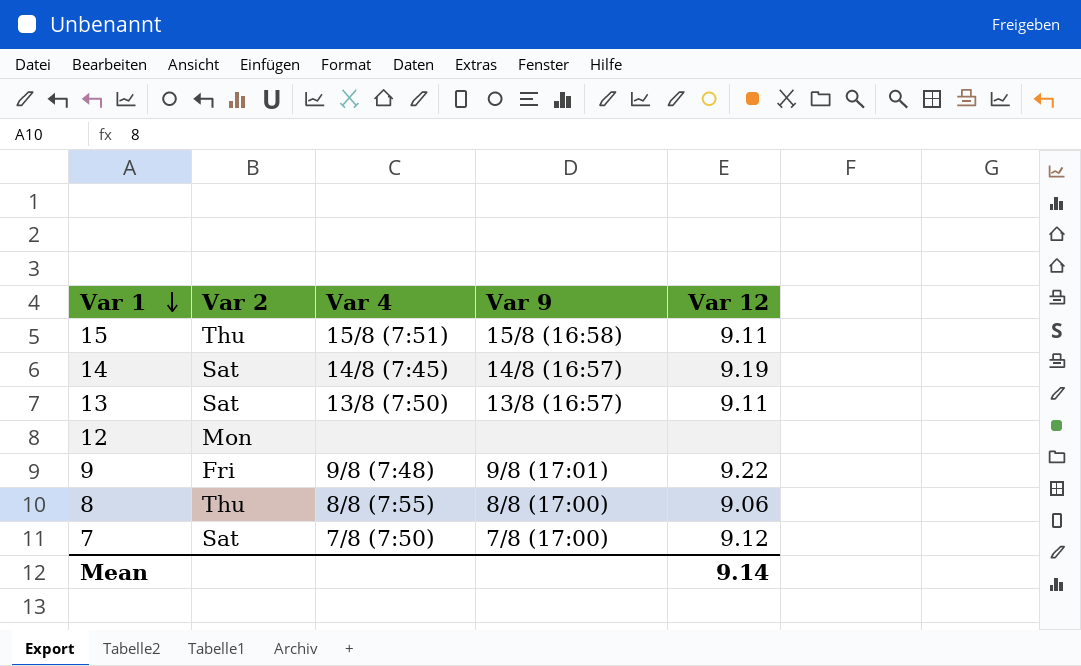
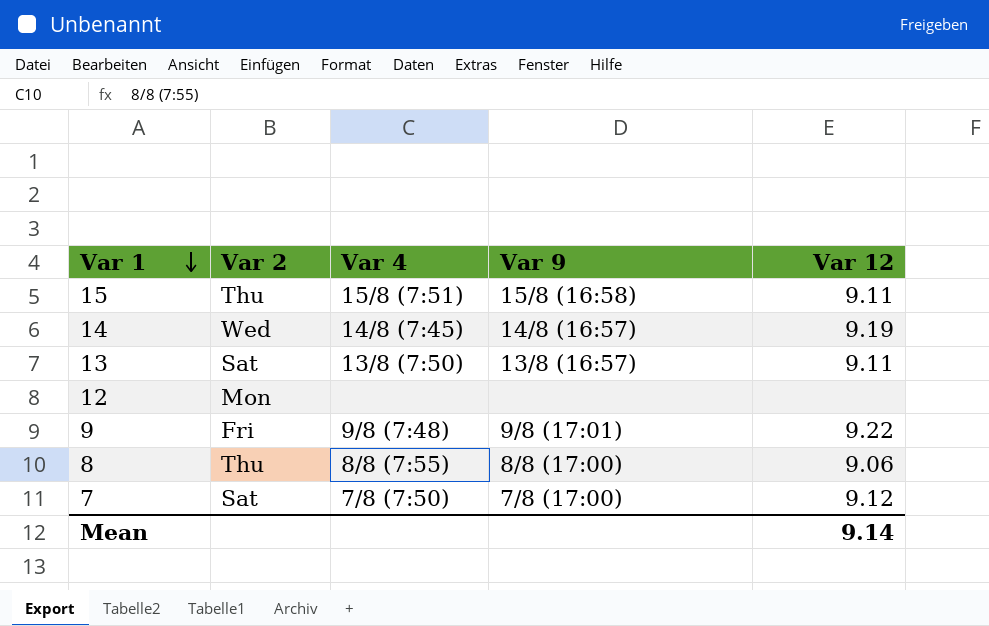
14 | Var 2: Sat -> Wed

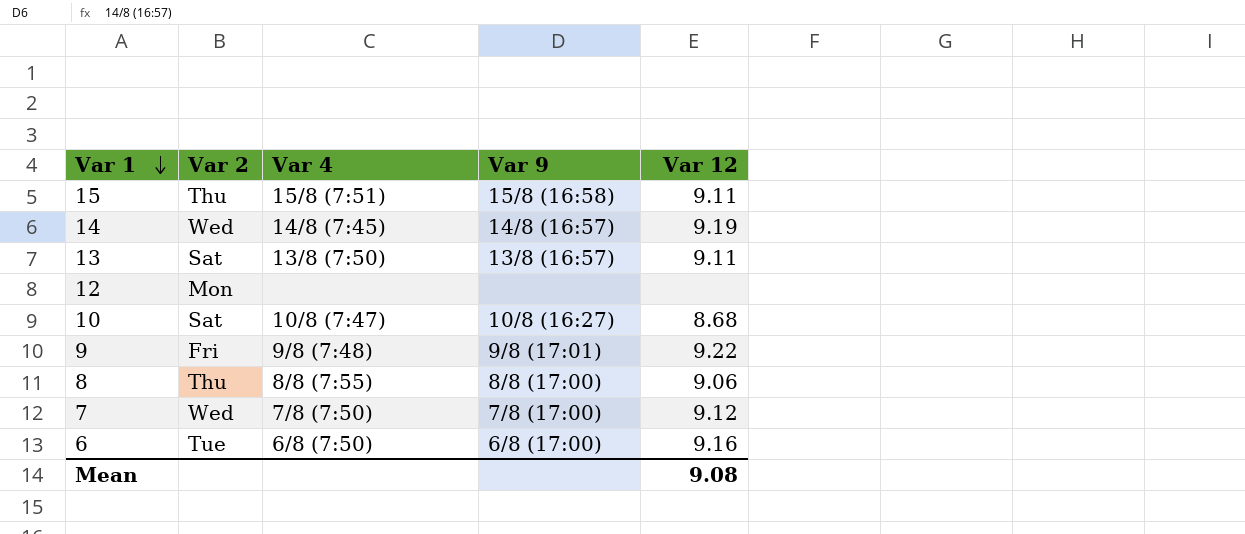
row 10: none -> Sat | 10/8 (7:47) | 10/8 (16:27) | 8.68
7 | Var 2: Sat -> Wed
row 6: none -> Tue | 6/8 (7:50) | 6/8 (17:00) | 9.16
Mean | Var 12: 9.14 -> 9.08

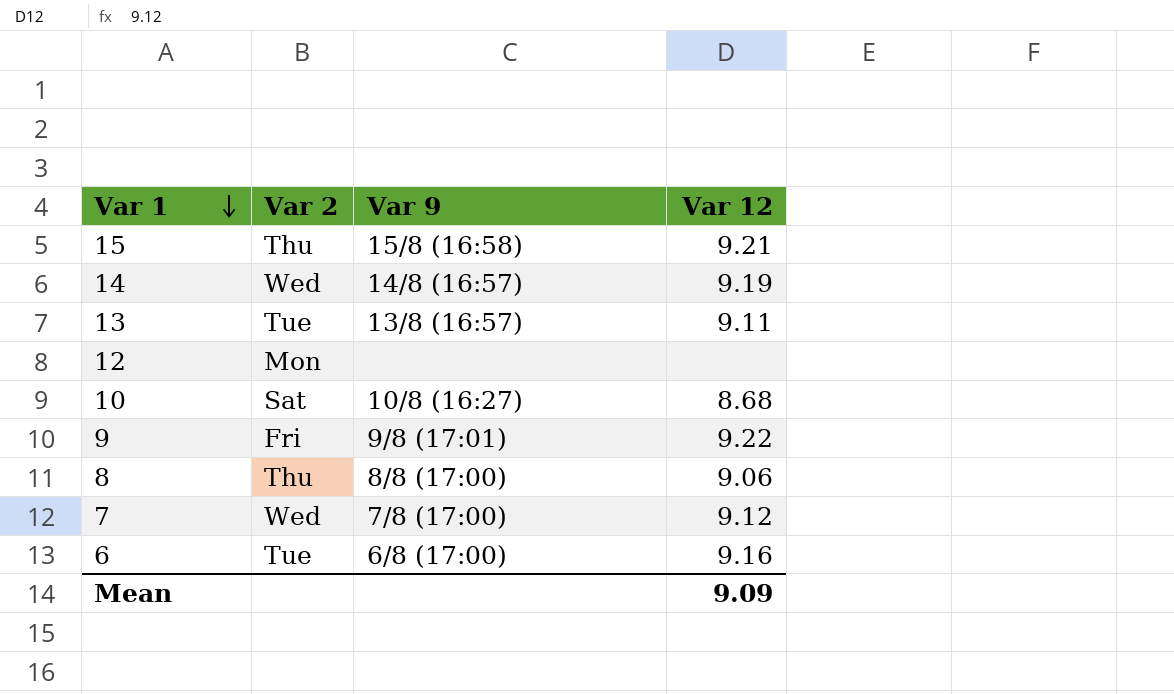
column Var 4 | position: 3 -> none
15 | Var 12: 9.11 -> 9.21
13 | Var 2: Sat -> Tue
Mean | Var 12: 9.08 -> 9.09

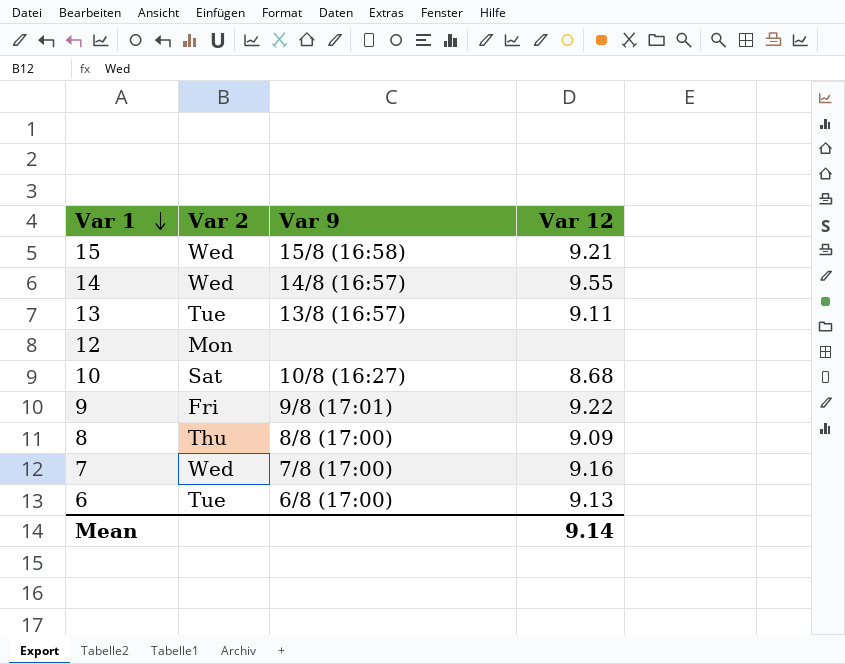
15 | Var 2: Thu -> Wed
14 | Var 12: 9.19 -> 9.55
8 | Var 12: 9.06 -> 9.09
7 | Var 12: 9.12 -> 9.16
6 | Var 12: 9.16 -> 9.13
Mean | Var 12: 9.09 -> 9.14

